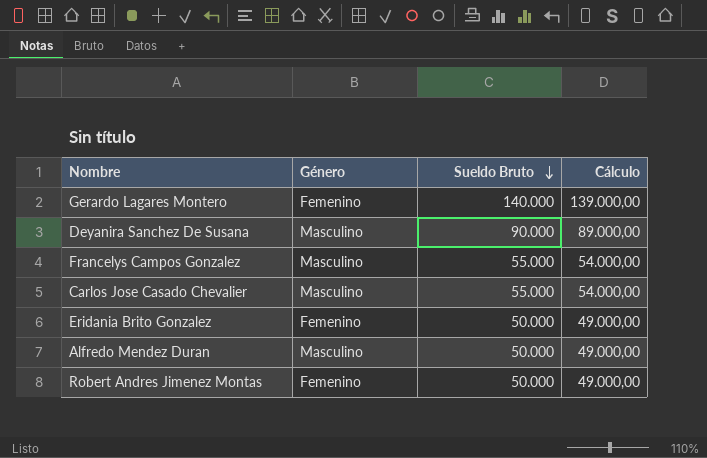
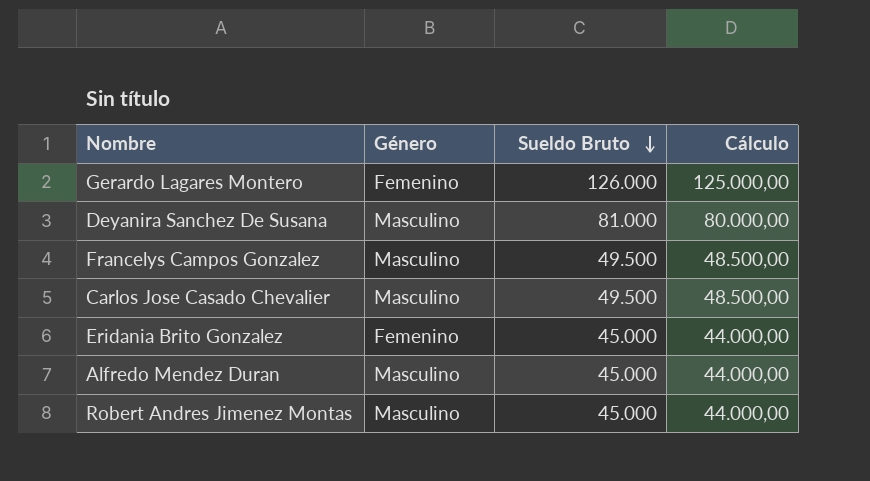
Gerardo Lagares Montero | Sueldo Bruto: 140.000 -> 126.000
Gerardo Lagares Montero | Cálculo: 139.000,00 -> 125.000,00
Deyanira Sanchez De Susana | Sueldo Bruto: 90.000 -> 81.000
Deyanira Sanchez De Susana | Cálculo: 89.000,00 -> 80.000,00
Francelys Campos Gonzalez | Sueldo Bruto: 55.000 -> 49.500
Francelys Campos Gonzalez | Cálculo: 54.000,00 -> 48.500,00
Carlos Jose Casado Chevalier | Sueldo Bruto: 55.000 -> 49.500
Carlos Jose Casado Chevalier | Cálculo: 54.000,00 -> 48.500,00
Eridania Brito Gonzalez | Sueldo Bruto: 50.000 -> 45.000
Eridania Brito Gonzalez | Cálculo: 49.000,00 -> 44.000,00
Alfredo Mendez Duran | Sueldo Bruto: 50.000 -> 45.000
Alfredo Mendez Duran | Cálculo: 49.000,00 -> 44.000,00
Robert Andres Jimenez Montas | Género: Femenino -> Masculino
Robert Andres Jimenez Montas | Sueldo Bruto: 50.000 -> 45.000
Robert Andres Jimenez Montas | Cálculo: 49.000,00 -> 44.000,00

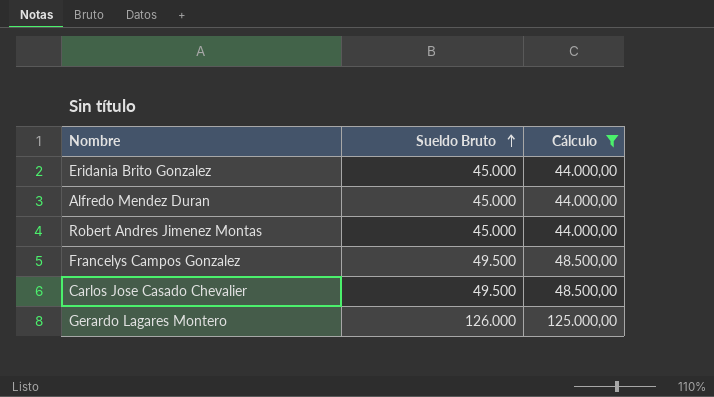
filter: none -> Cálculo != 80.000,00
row order: Sueldo Bruto descending -> Sueldo Bruto ascending
column Género | position: 2 -> none

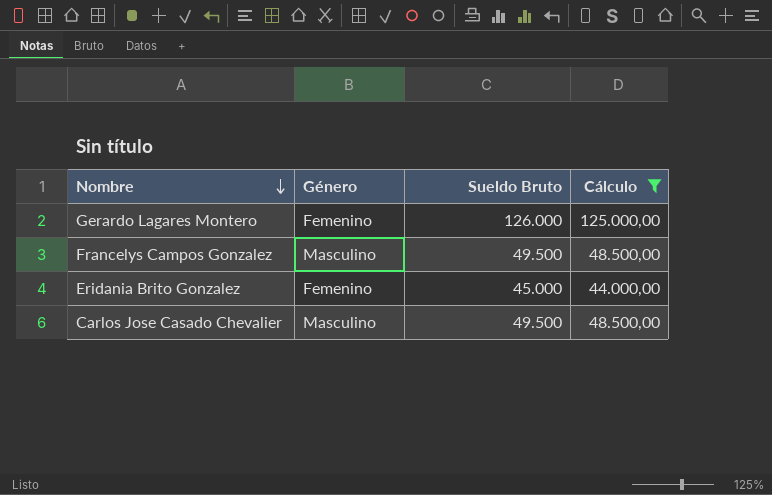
row order: Sueldo Bruto ascending -> Nombre descending
column Género | position: none -> 2
row Alfredo Mendez Duran: 45.000 | 44.000,00 -> none
row Robert Andres Jimenez Montas: 45.000 | 44.000,00 -> none

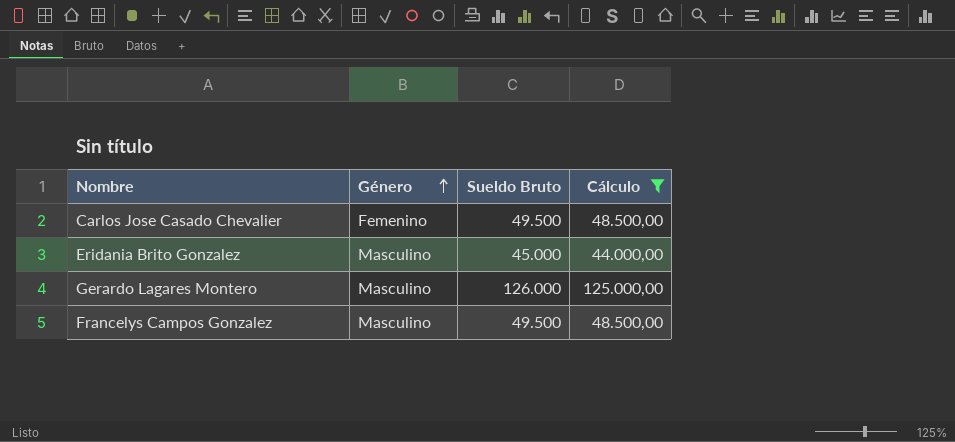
row order: Nombre descending -> Género ascending
Carlos Jose Casado Chevalier | Género: Masculino -> Femenino
Eridania Brito Gonzalez | Género: Femenino -> Masculino
Gerardo Lagares Montero | Género: Femenino -> Masculino

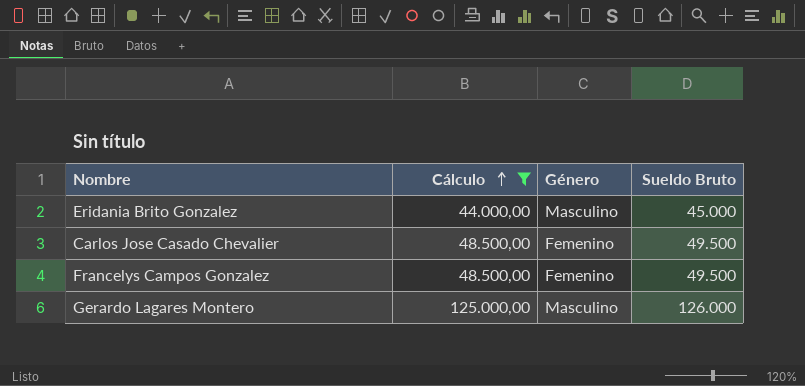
row order: Género ascending -> Cálculo ascending
column Cálculo | position: 4 -> 2
Francelys Campos Gonzalez | Género: Masculino -> Femenino

